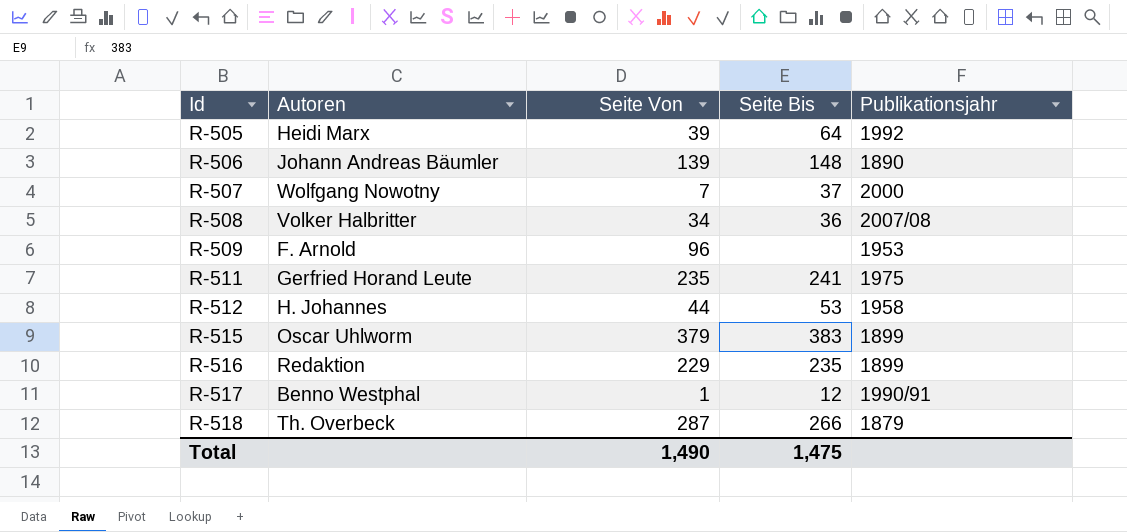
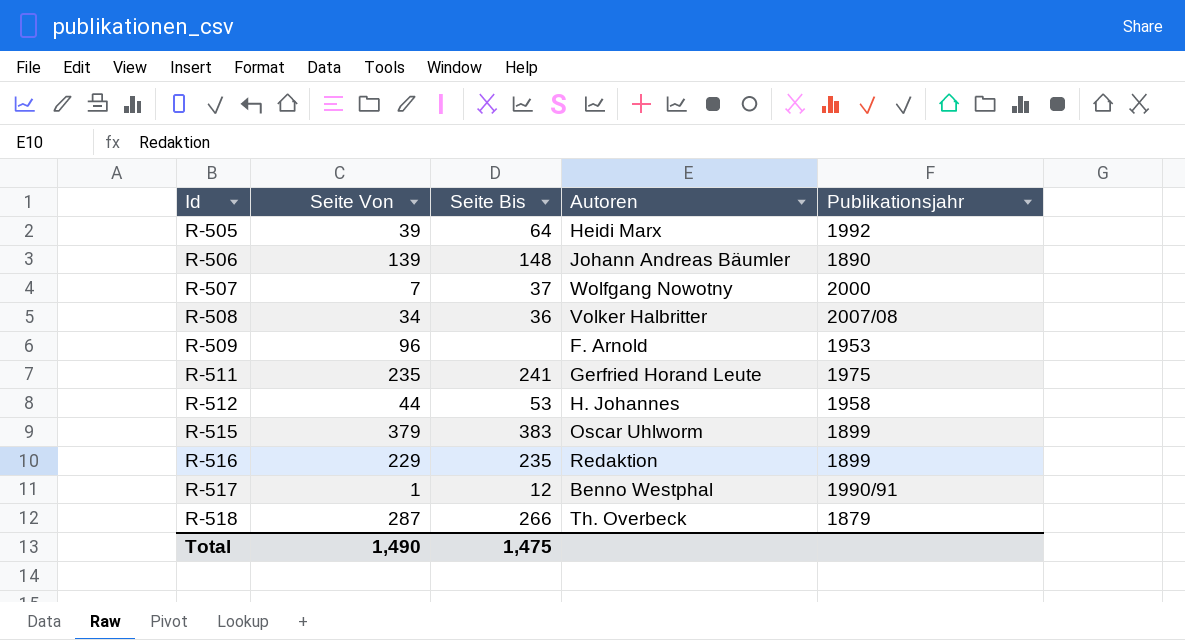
column Autoren | position: 2 -> 4

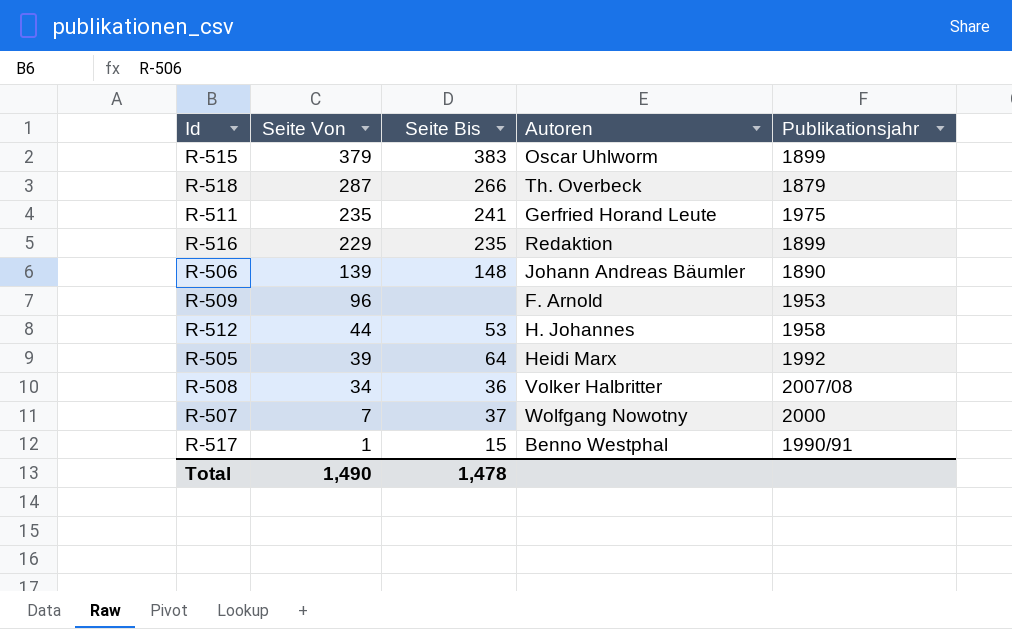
row order: Id ascending -> Seite Von descending
R-517 | Seite Bis: 12 -> 15
Total | Seite Bis: 1,475 -> 1,478

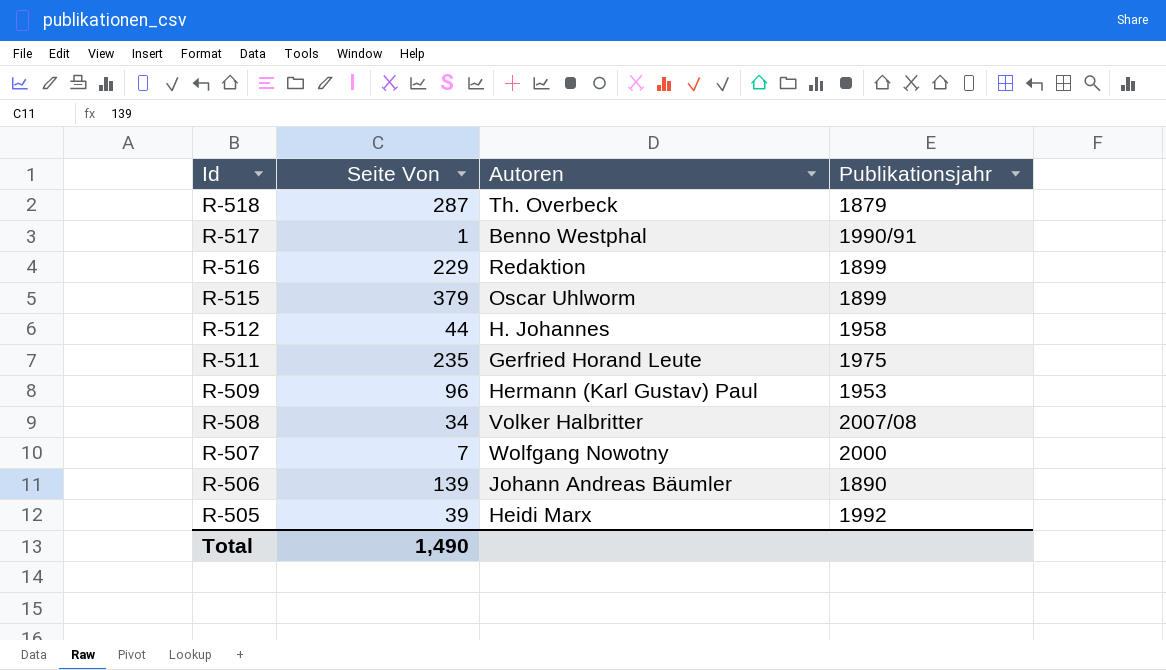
row order: Seite Von descending -> Id descending
column Seite Bis | position: 3 -> none
R-509 | Autoren: F. Arnold -> Hermann (Karl Gustav) Paul

